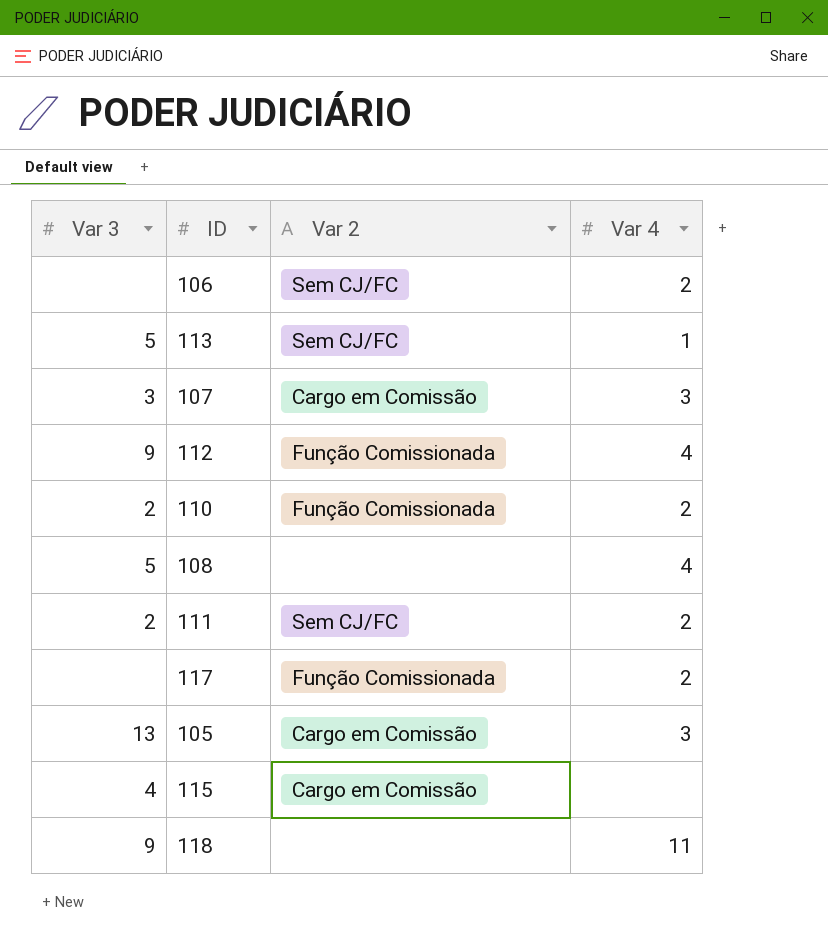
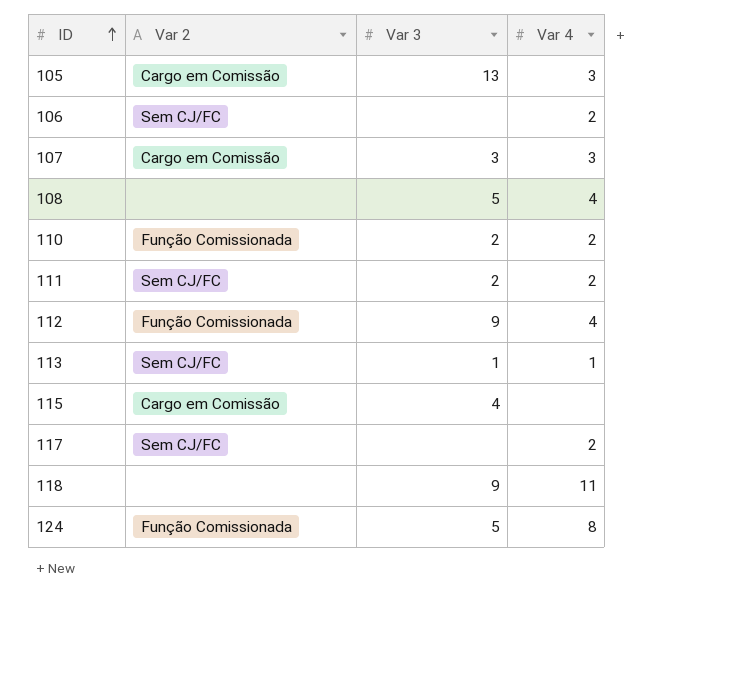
row order: none -> ID ascending
column Var 3 | position: 1 -> 3
113 | Var 3: 5 -> 1
117 | Var 2: Função Comissionada -> Sem CJ/FC
row 124: none -> Função Comissionada | 5 | 8

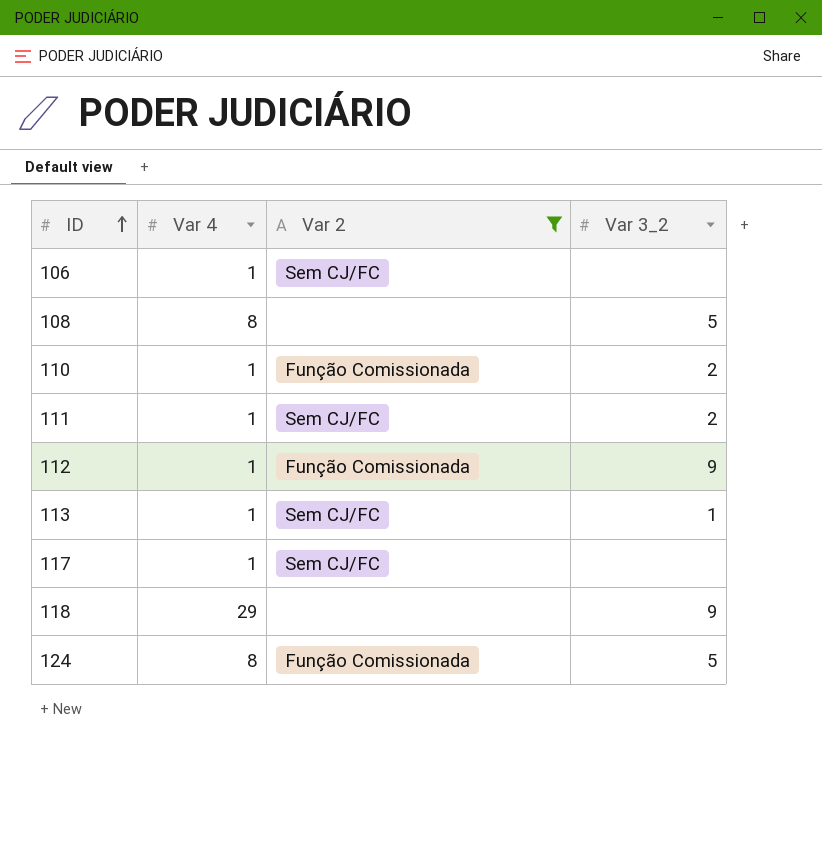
filter: none -> Var 2 != Cargo em Comissão
column Var 4 | position: 4 -> 2
column name: Var 3 -> Var 3_2
106 | Var 4: 2 -> 1
108 | Var 4: 4 -> 8
110 | Var 4: 2 -> 1
111 | Var 4: 2 -> 1
112 | Var 4: 4 -> 1
117 | Var 4: 2 -> 1
118 | Var 4: 11 -> 29

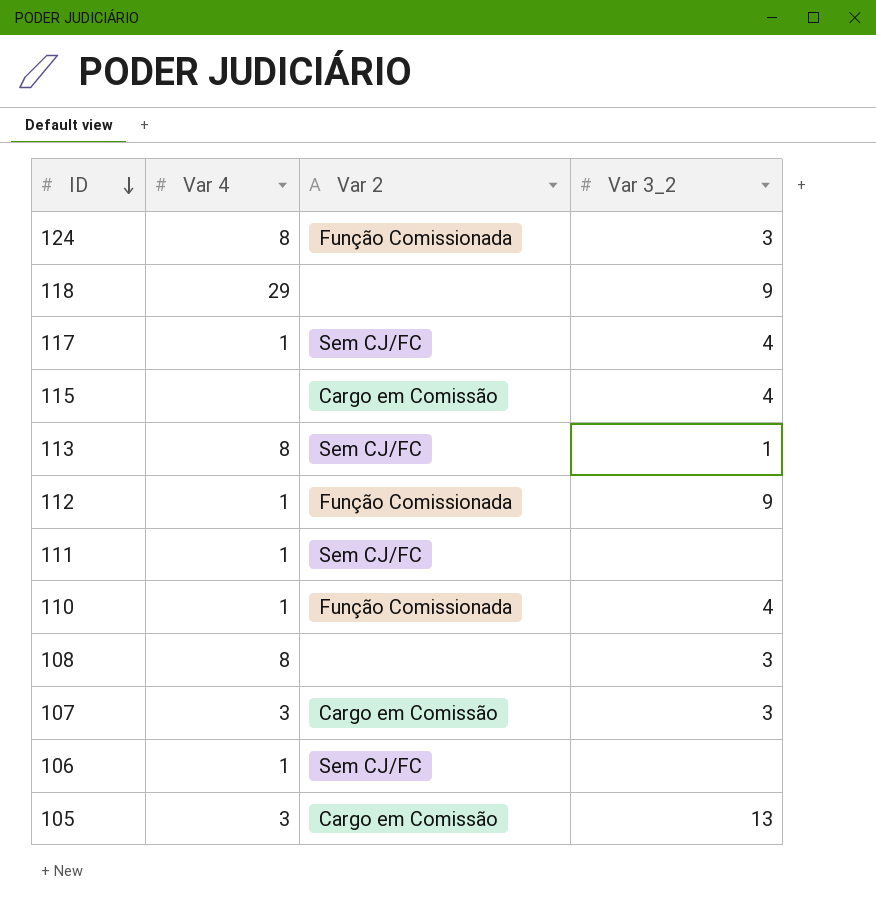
filter: Var 2 != Cargo em Comissão -> none
row order: ID ascending -> ID descending
124 | Var 3_2: 5 -> 3
117 | Var 3_2: none -> 4
113 | Var 4: 1 -> 8
111 | Var 3_2: 2 -> none
110 | Var 3_2: 2 -> 4
108 | Var 3_2: 5 -> 3

